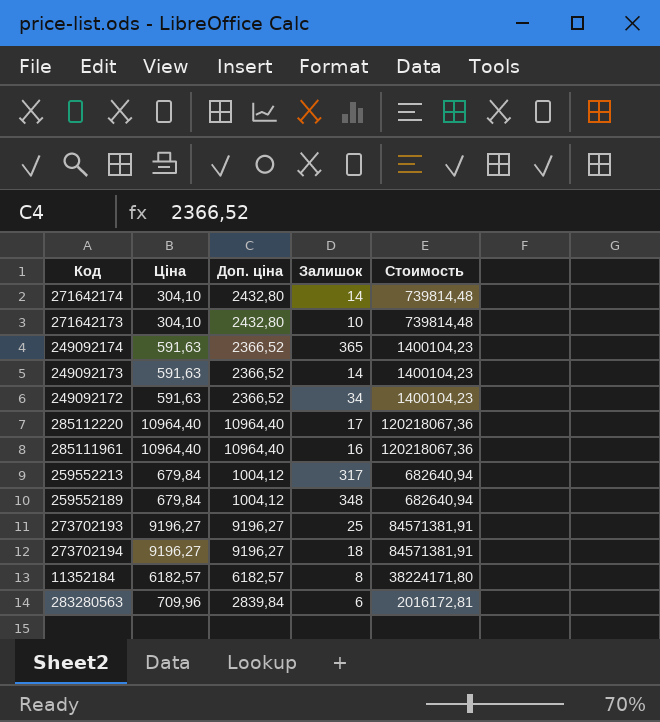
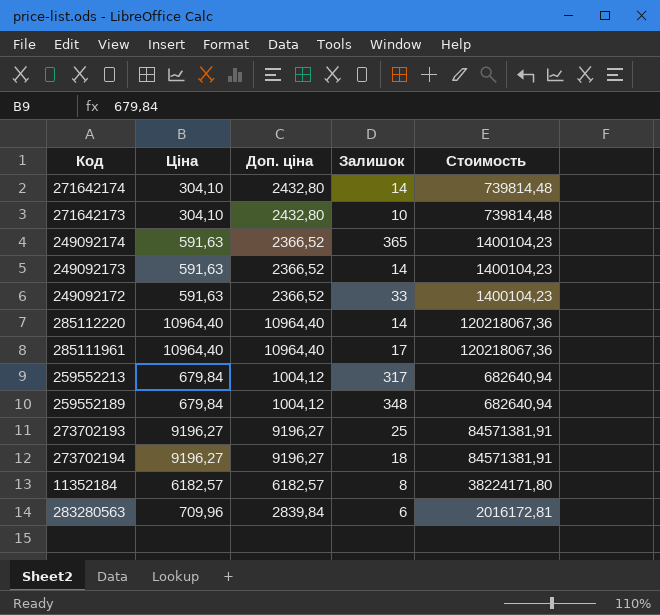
249092172 | Залишок: 34 -> 33
285112220 | Залишок: 17 -> 14
285111961 | Залишок: 16 -> 17

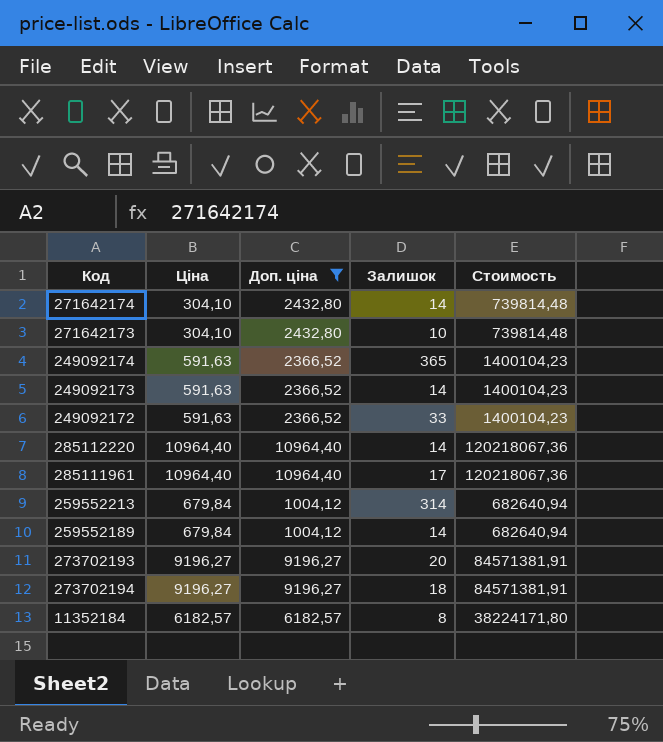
filter: none -> Доп. ціна != 2839,84
259552213 | Залишок: 317 -> 314
259552189 | Залишок: 348 -> 14
273702193 | Залишок: 25 -> 20

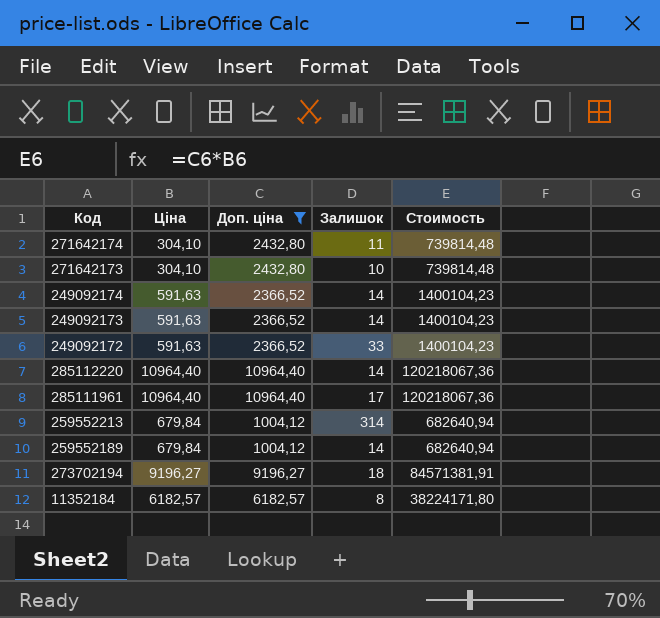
row 273702193: 9196,27 | 9196,27 | 20 | 84571381,91 -> none
271642174 | Залишок: 14 -> 11
249092174 | Залишок: 365 -> 14

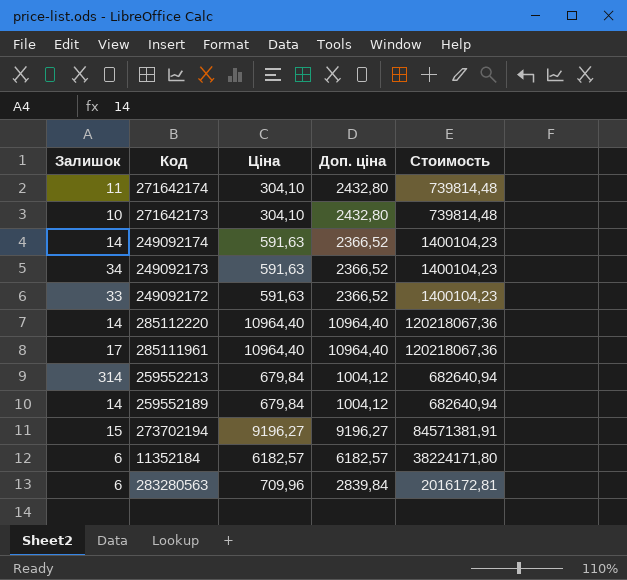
filter: Доп. ціна != 2839,84 -> none
column Залишок | position: 4 -> 1
249092173 | Залишок: 14 -> 34
273702194 | Залишок: 18 -> 15
11352184 | Залишок: 8 -> 6

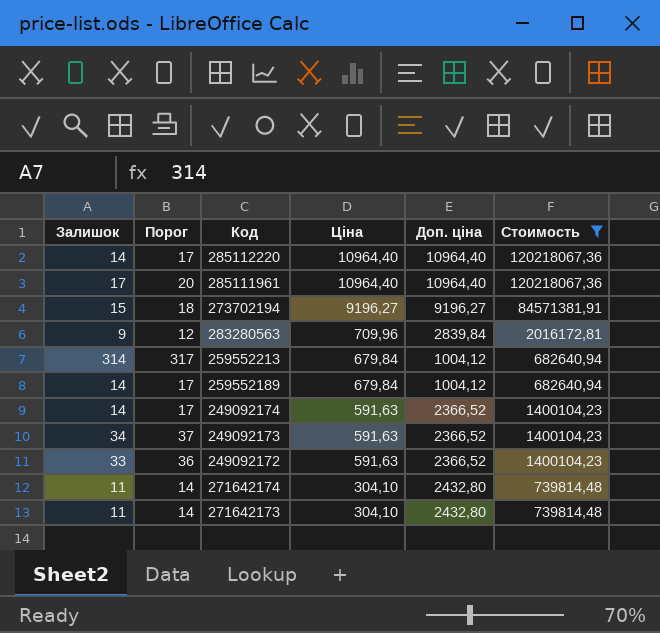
filter: none -> Стоимость != 38224171,80
row order: none -> Ціна descending
column Порог | formula: none -> [Залишок] + 3
283280563 | Залишок: 6 -> 9
271642173 | Залишок: 10 -> 11

